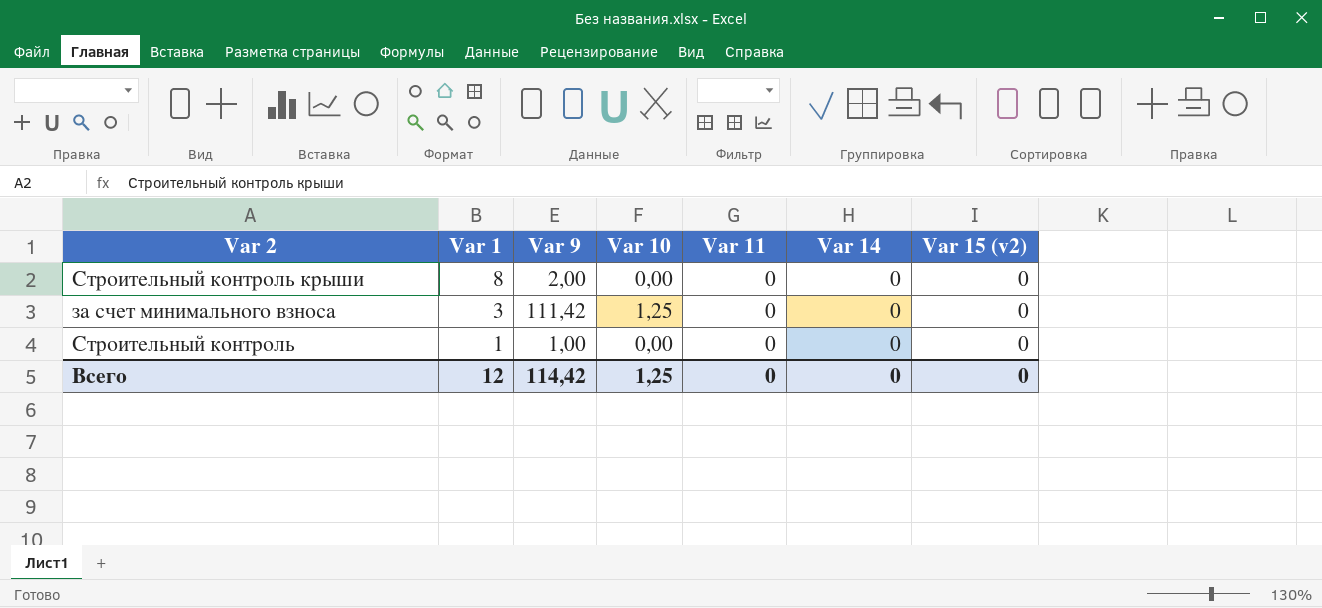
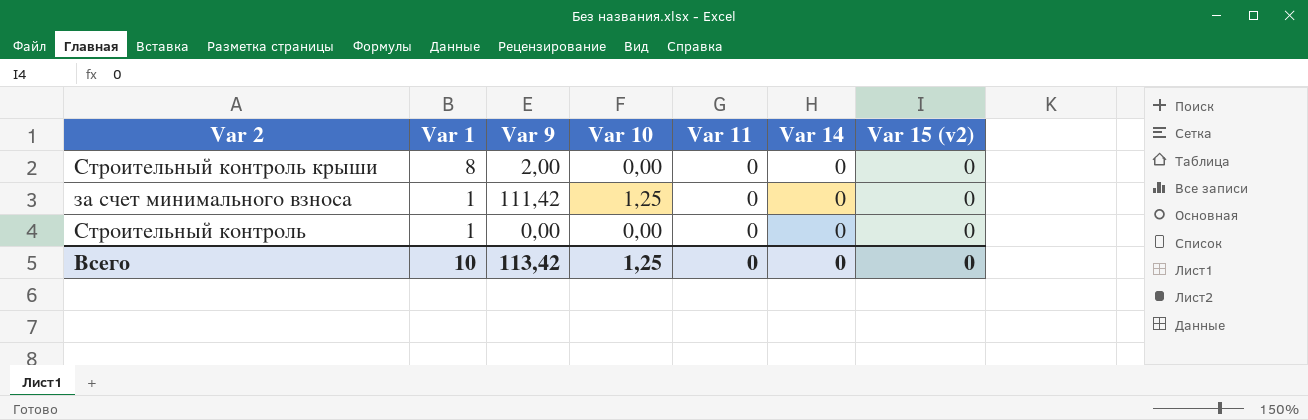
за счет минимального взноса | Var 1: 3 -> 1
Строительный контроль | Var 9: 1,00 -> 0,00
Всего | Var 1: 12 -> 10
Всего | Var 9: 114,42 -> 113,42

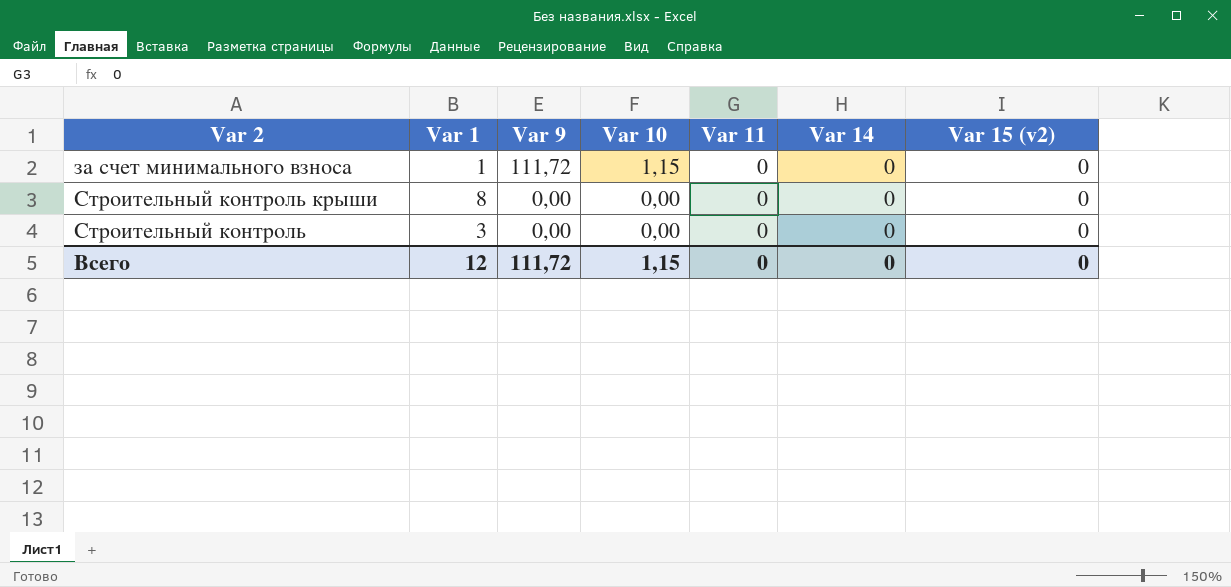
row order: Var 1 descending -> Var 9 descending
за счет минимального взноса | Var 9: 111,42 -> 111,72
за счет минимального взноса | Var 10: 1,25 -> 1,15
Строительный контроль крыши | Var 9: 2,00 -> 0,00
Строительный контроль | Var 1: 1 -> 3
Всего | Var 1: 10 -> 12
Всего | Var 9: 113,42 -> 111,72
Всего | Var 10: 1,25 -> 1,15

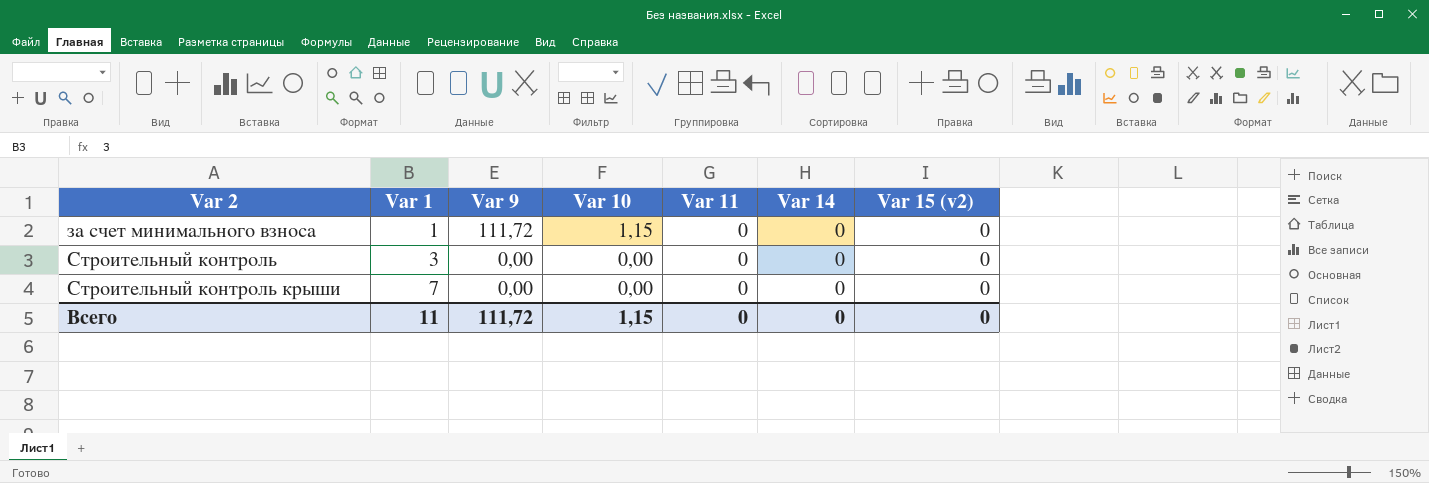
row order: Var 9 descending -> Var 2 ascending
Строительный контроль крыши | Var 1: 8 -> 7
Всего | Var 1: 12 -> 11

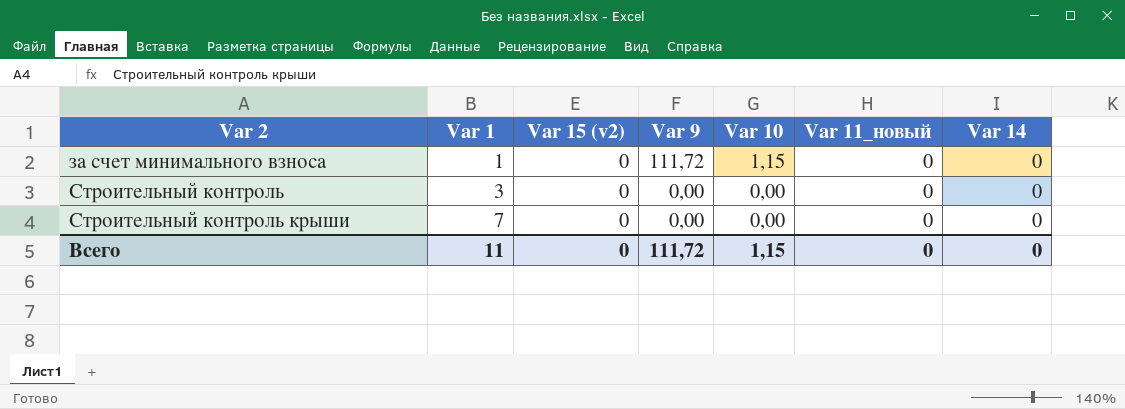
column Var 15 (v2) | position: 7 -> 3
column name: Var 11 -> Var 11_новый

